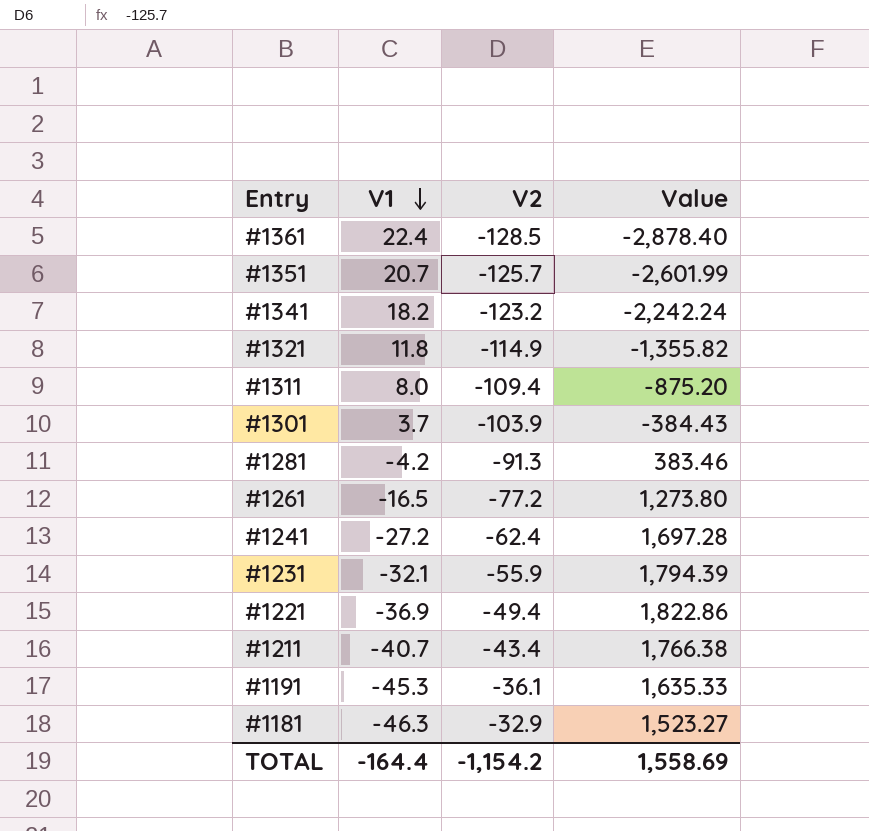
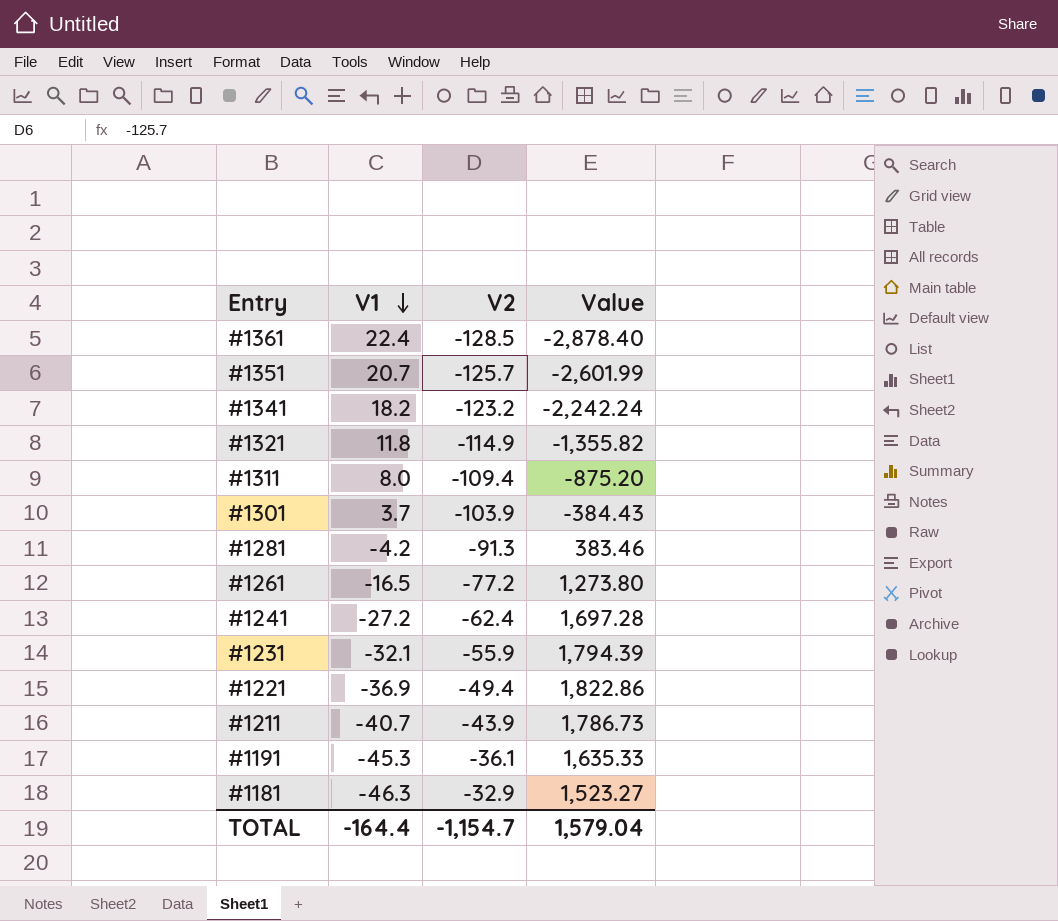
#1211 | V2: -43.4 -> -43.9
#1211 | Value: 1,766.38 -> 1,786.73
TOTAL | V2: -1,154.2 -> -1,154.7
TOTAL | Value: 1,558.69 -> 1,579.04

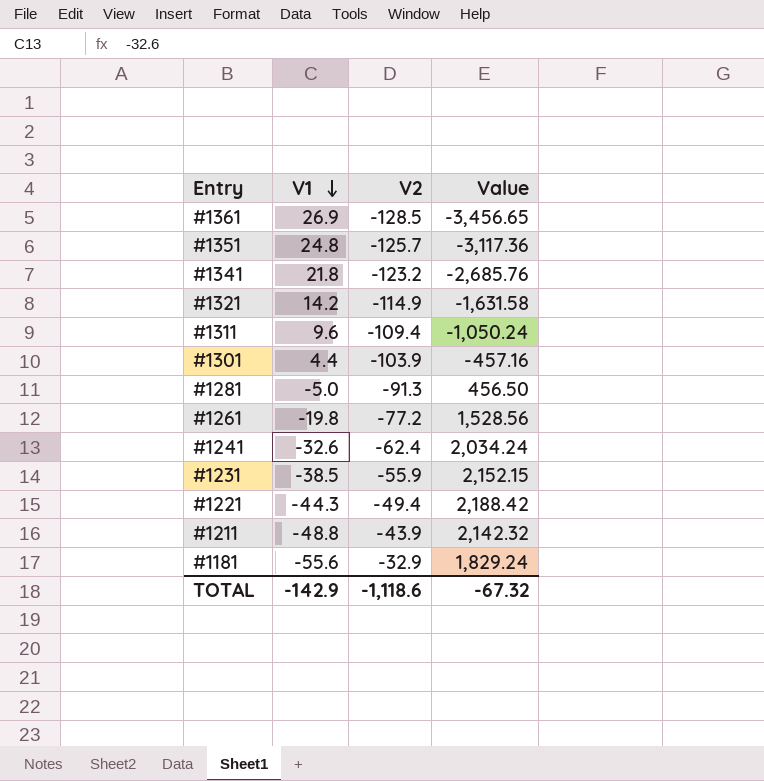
row #1191: -45.3 | -36.1 | 1,635.33 -> none
#1361 | V1: 22.4 -> 26.9
#1361 | Value: -2,878.40 -> -3,456.65
#1351 | V1: 20.7 -> 24.8
#1351 | Value: -2,601.99 -> -3,117.36
#1341 | V1: 18.2 -> 21.8
#1341 | Value: -2,242.24 -> -2,685.76
#1321 | V1: 11.8 -> 14.2
#1321 | Value: -1,355.82 -> -1,631.58
#1311 | V1: 8.0 -> 9.6
#1311 | Value: -875.20 -> -1,050.24
#1301 | V1: 3.7 -> 4.4
#1301 | Value: -384.43 -> -457.16
#1281 | V1: -4.2 -> -5.0
#1281 | Value: 383.46 -> 456.50
#1261 | V1: -16.5 -> -19.8
#1261 | Value: 1,273.80 -> 1,528.56
#1241 | V1: -27.2 -> -32.6
#1241 | Value: 1,697.28 -> 2,034.24
#1231 | V1: -32.1 -> -38.5
#1231 | Value: 1,794.39 -> 2,152.15
#1221 | V1: -36.9 -> -44.3
#1221 | Value: 1,822.86 -> 2,188.42
#1211 | V1: -40.7 -> -48.8
#1211 | Value: 1,786.73 -> 2,142.32
#1181 | V1: -46.3 -> -55.6
#1181 | Value: 1,523.27 -> 1,829.24
TOTAL | V1: -164.4 -> -142.9
TOTAL | V2: -1,154.7 -> -1,118.6
TOTAL | Value: 1,579.04 -> -67.32

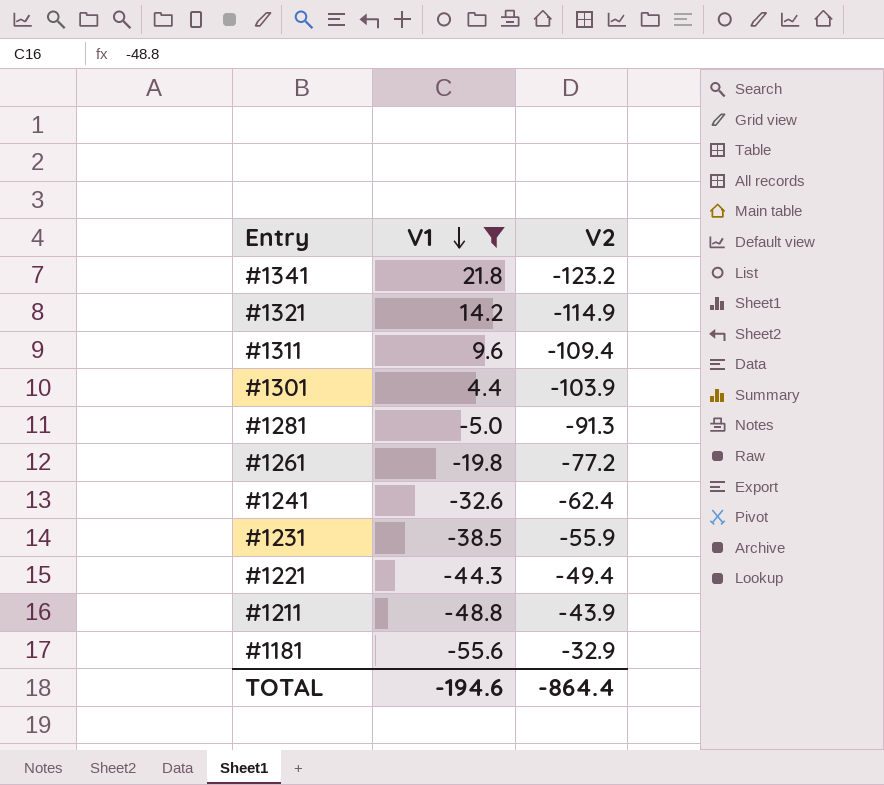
filter: none -> V1 <= 21.8
column Value | formula: [V1] * [V2] -> none
TOTAL | V1: -142.9 -> -194.6
TOTAL | V2: -1,118.6 -> -864.4

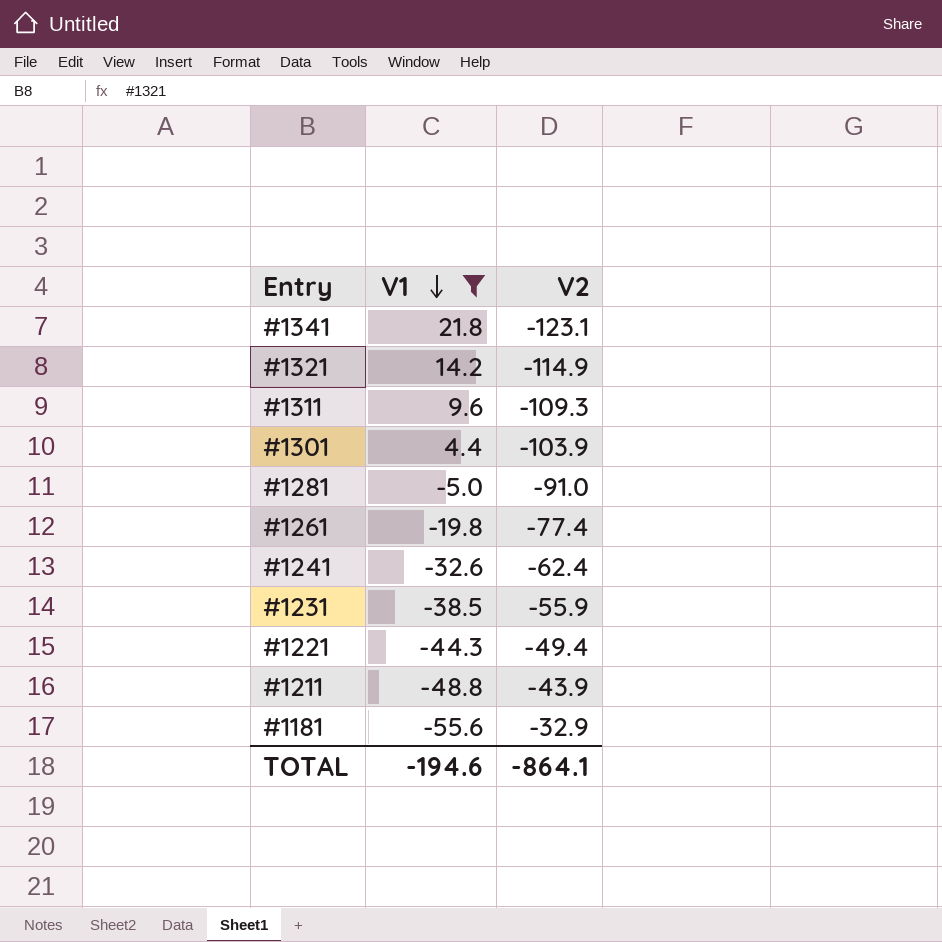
#1341 | V2: -123.2 -> -123.1
#1311 | V2: -109.4 -> -109.3
#1281 | V2: -91.3 -> -91.0
#1261 | V2: -77.2 -> -77.4
TOTAL | V2: -864.4 -> -864.1

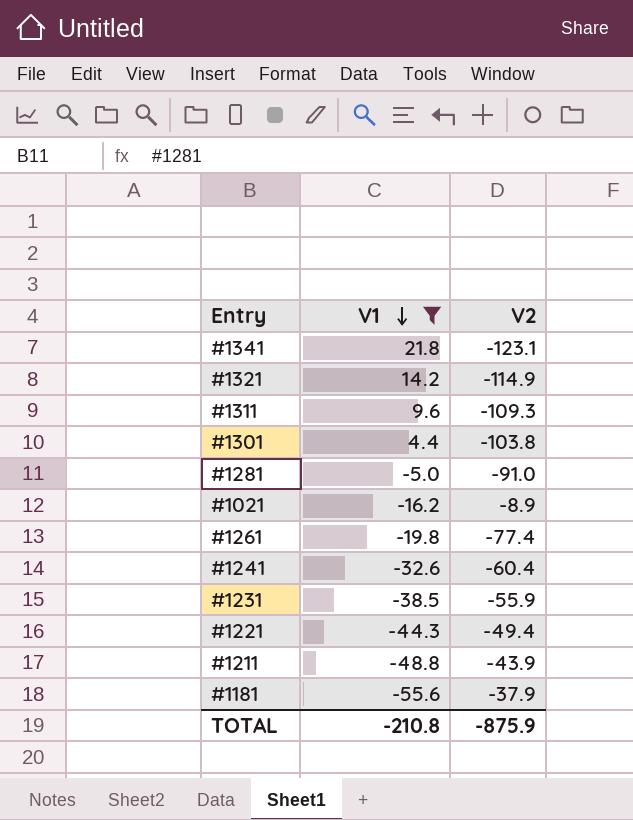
#1301 | V2: -103.9 -> -103.8
row #1021: none -> -16.2 | -8.9
#1241 | V2: -62.4 -> -60.4
#1181 | V2: -32.9 -> -37.9
TOTAL | V1: -194.6 -> -210.8
TOTAL | V2: -864.1 -> -875.9

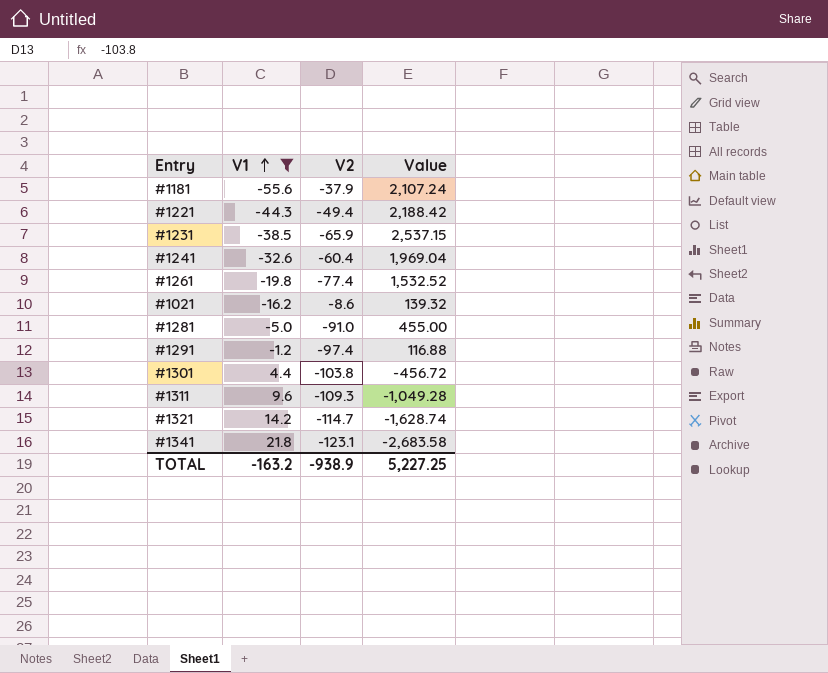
row order: V1 descending -> V1 ascending
column Value | formula: none -> [V1] * [V2]
row #1211: -48.8 | -43.9 -> none
#1231 | V2: -55.9 -> -65.9
#1021 | V2: -8.9 -> -8.6
row #1291: none -> -1.2 | -97.4 | 116.88
#1321 | V2: -114.9 -> -114.7
TOTAL | V1: -210.8 -> -163.2
TOTAL | V2: -875.9 -> -938.9

